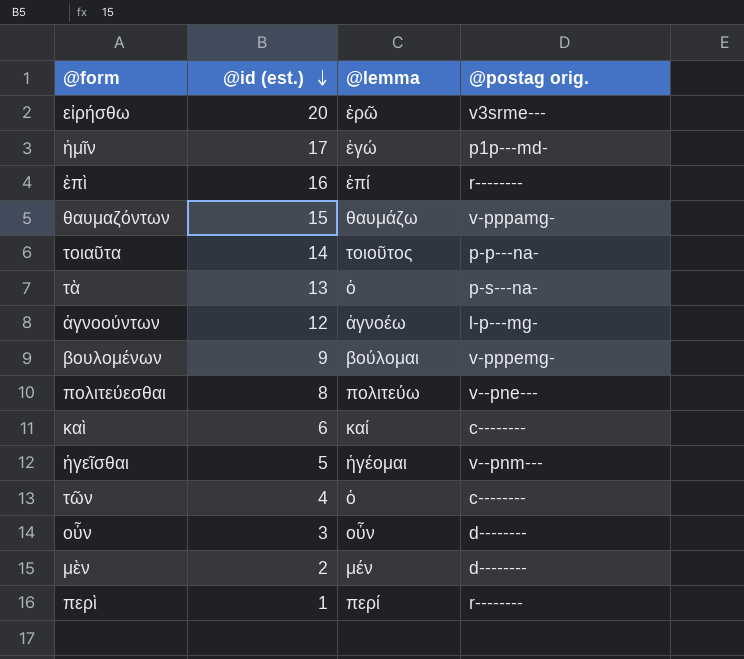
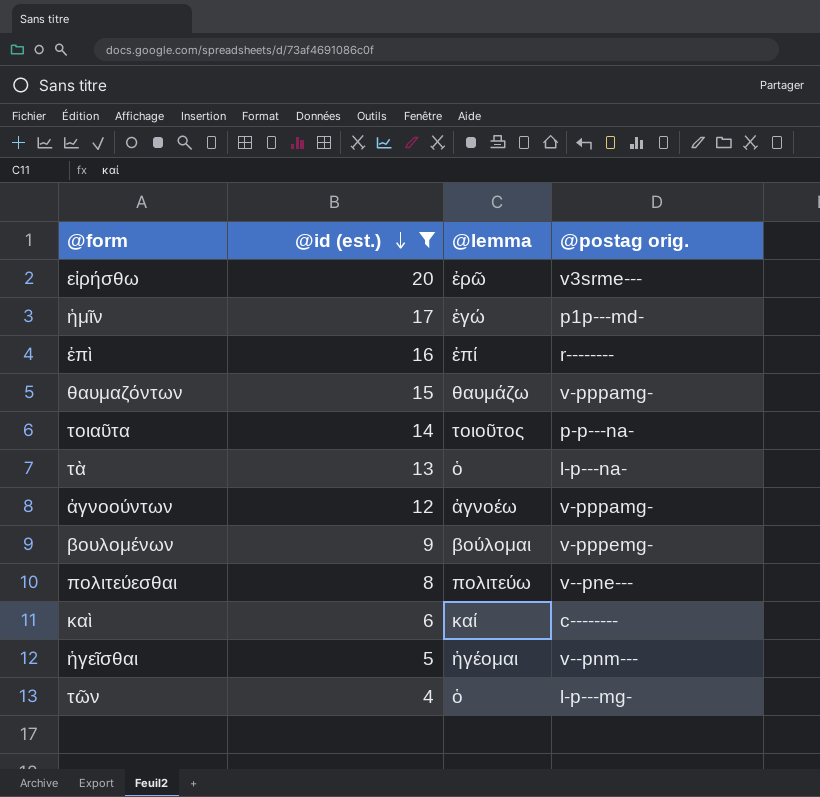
filter: none -> @id (est.) >= 4
τὰ | @postag orig.: p-s---na- -> l-p---na-
ἀγνοούντων | @postag orig.: l-p---mg- -> v-pppamg-
τῶν | @postag orig.: c-------- -> l-p---mg-

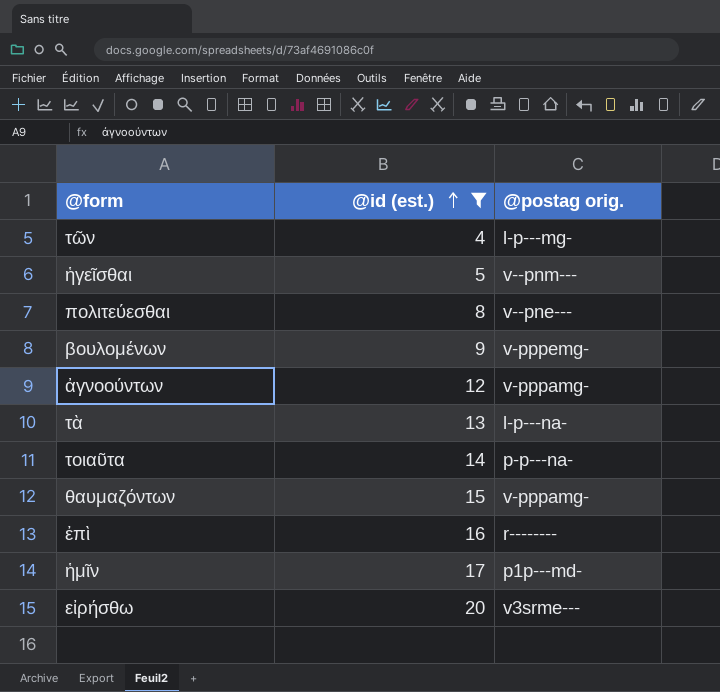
row order: @id (est.) descending -> @id (est.) ascending
column @lemma | position: 3 -> none
row καὶ: 6 | καί | c-------- -> none

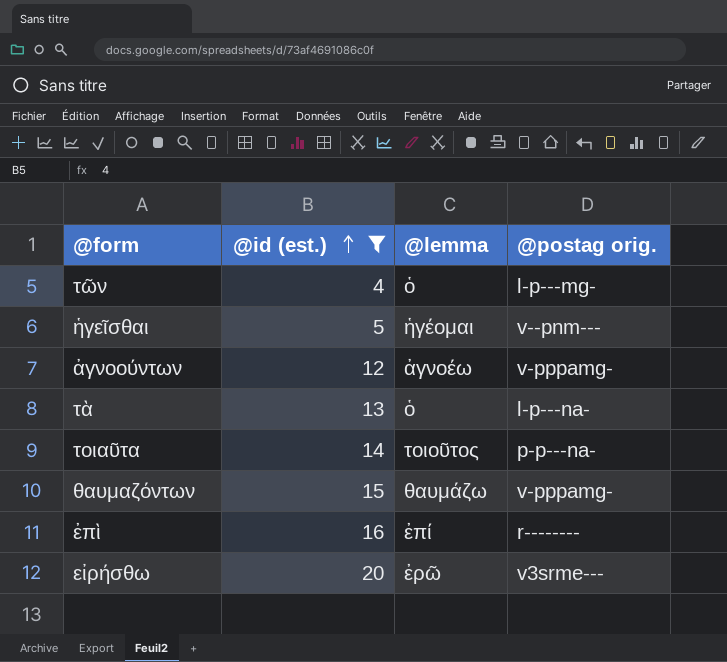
column @lemma | position: none -> 3
row πολιτεύεσθαι: 8 | v--pne--- -> none
row βουλομένων: 9 | v-pppemg- -> none
row ἡμῖν: 17 | p1p---md- -> none

